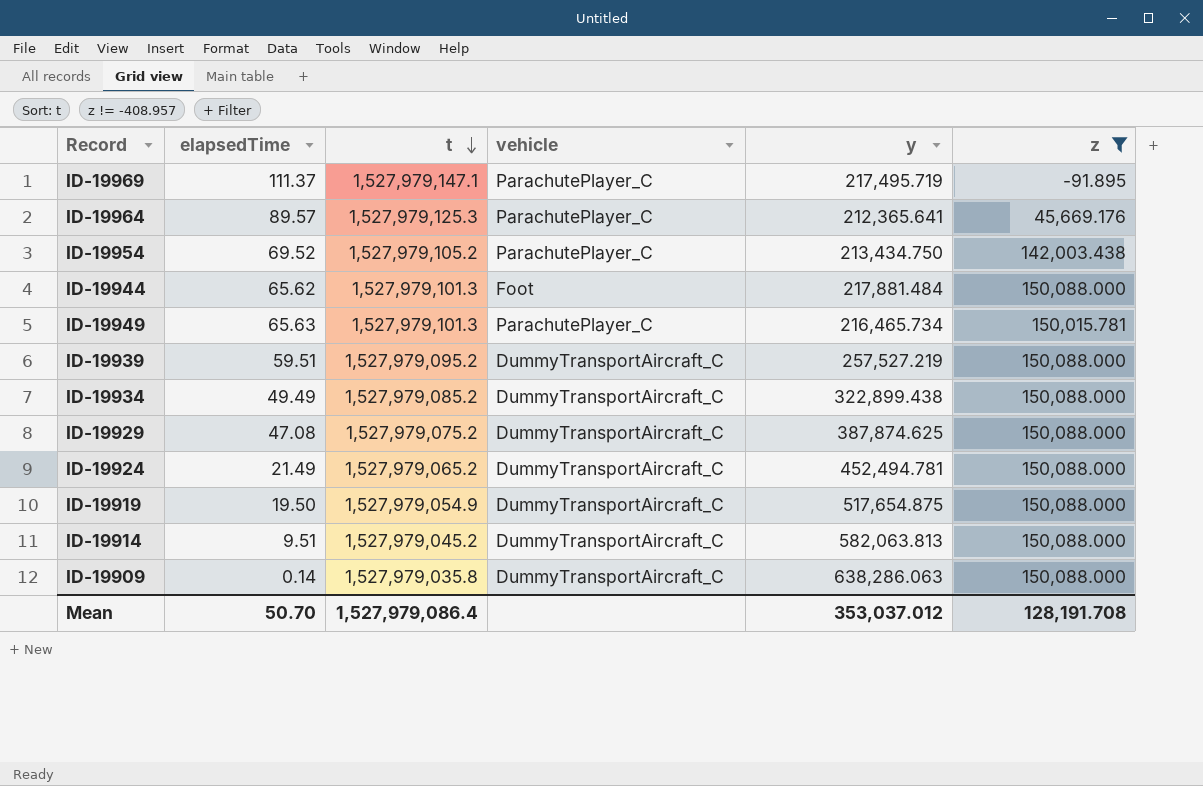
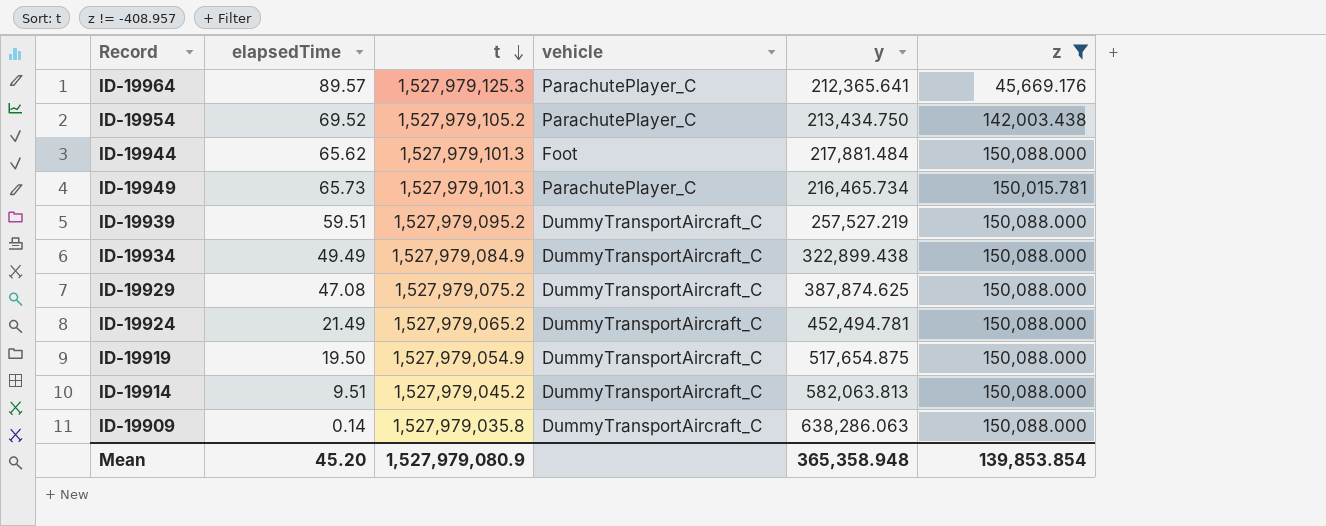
row ID-19969: 111.37 | 1,527,979,147.1 | ParachutePlayer_C | 217,495.719 | -91.895 -> none
ID-19949 | elapsedTime: 65.63 -> 65.73
ID-19934 | t: 1,527,979,085.2 -> 1,527,979,084.9
Mean | elapsedTime: 50.70 -> 45.20
Mean | t: 1,527,979,086.4 -> 1,527,979,080.9
Mean | y: 353,037.012 -> 365,358.948
Mean | z: 128,191.708 -> 139,853.854

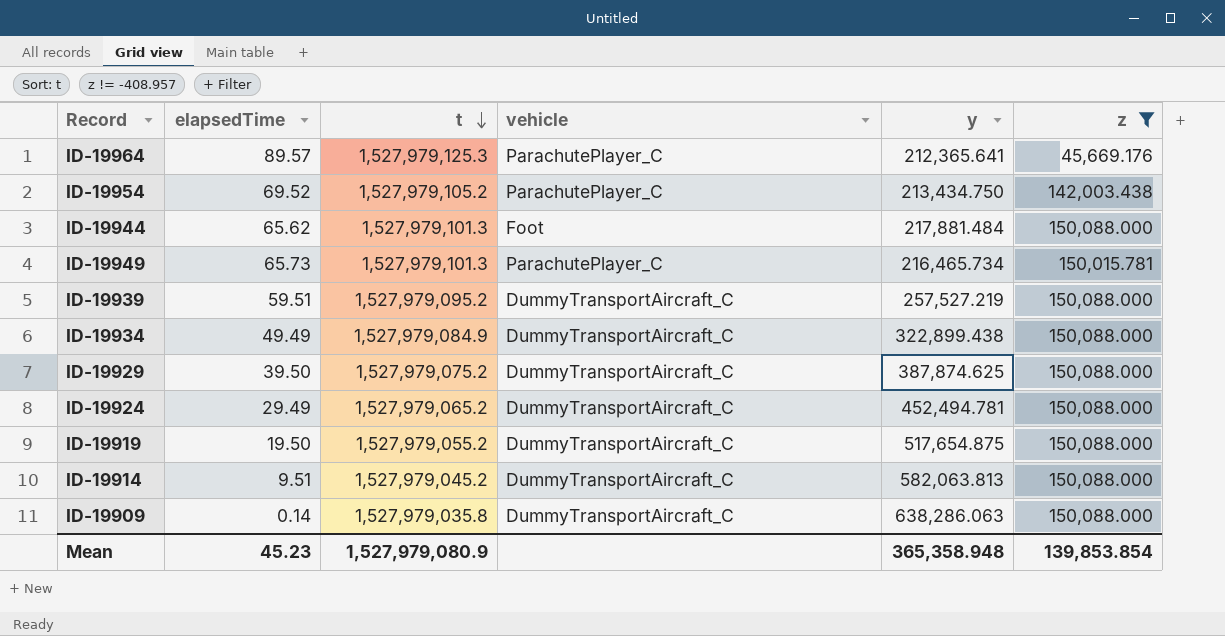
ID-19929 | elapsedTime: 47.08 -> 39.50
ID-19924 | elapsedTime: 21.49 -> 29.49
ID-19919 | t: 1,527,979,054.9 -> 1,527,979,055.2
Mean | elapsedTime: 45.20 -> 45.23

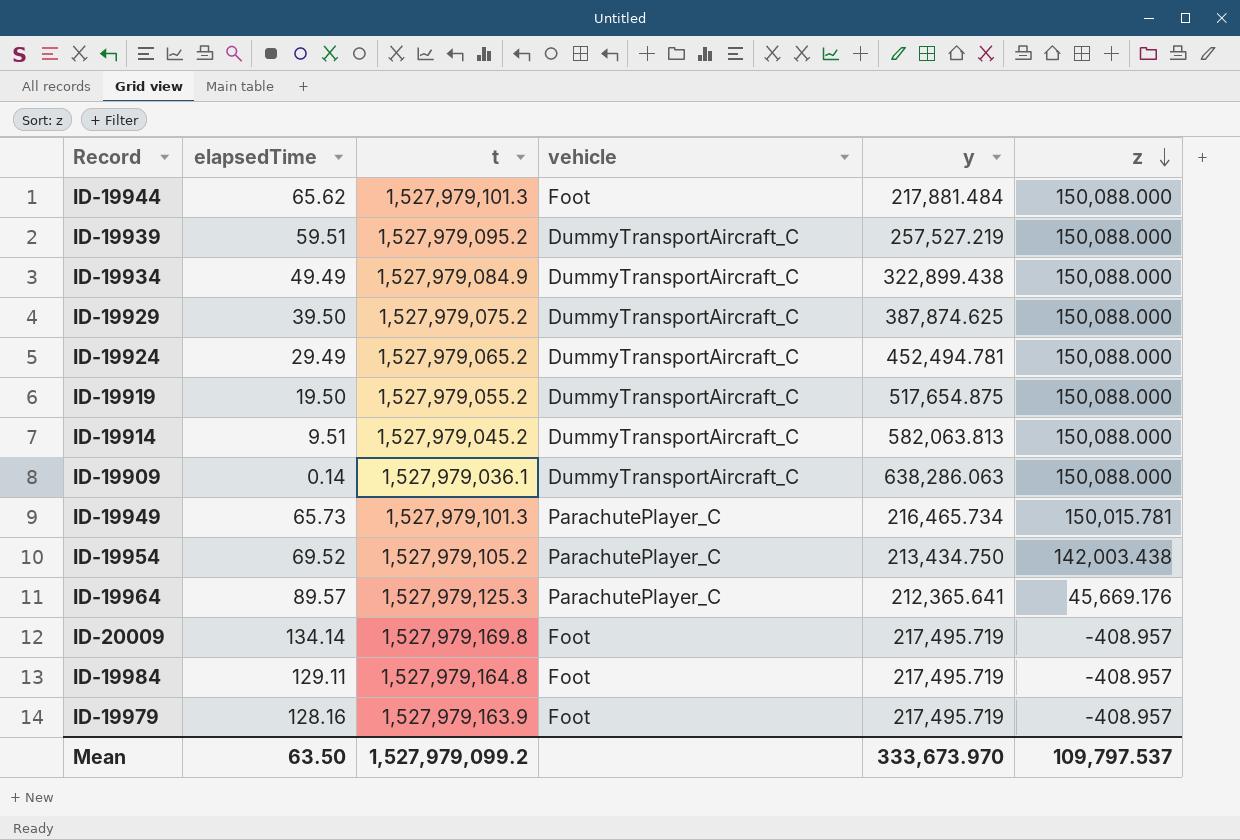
filter: z != -408.957 -> none
row order: t descending -> z descending
ID-19909 | t: 1,527,979,035.8 -> 1,527,979,036.1
Mean | elapsedTime: 45.23 -> 63.50
Mean | t: 1,527,979,080.9 -> 1,527,979,099.2
Mean | y: 365,358.948 -> 333,673.970
Mean | z: 139,853.854 -> 109,797.537

